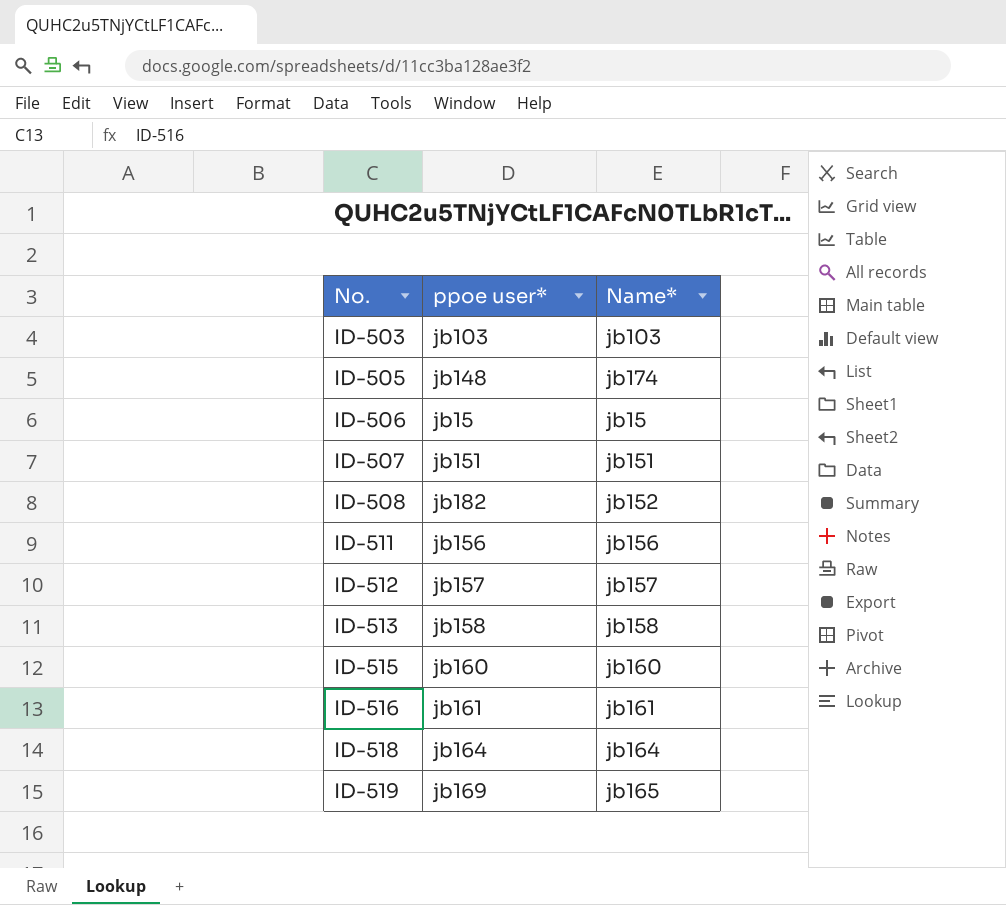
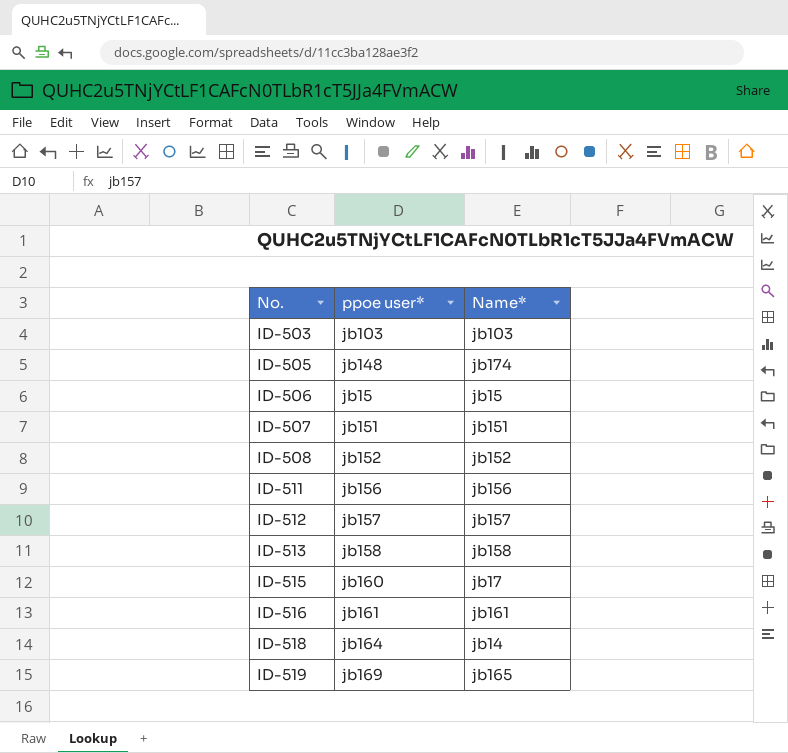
ID-508 | ppoe user*: jb182 -> jb152
ID-515 | Name*: jb160 -> jb17
ID-518 | Name*: jb164 -> jb14

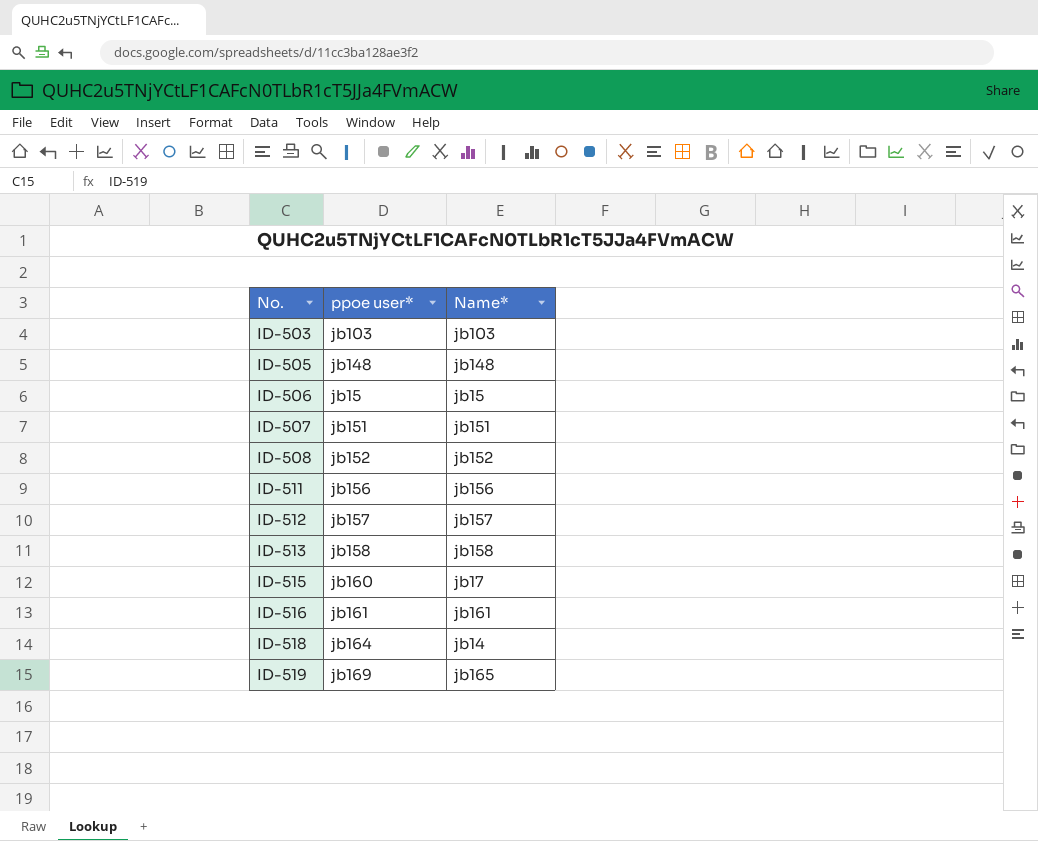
ID-505 | Name*: jb174 -> jb148

